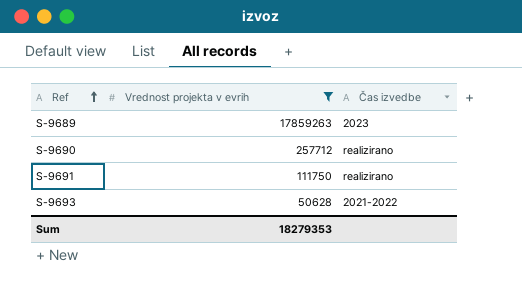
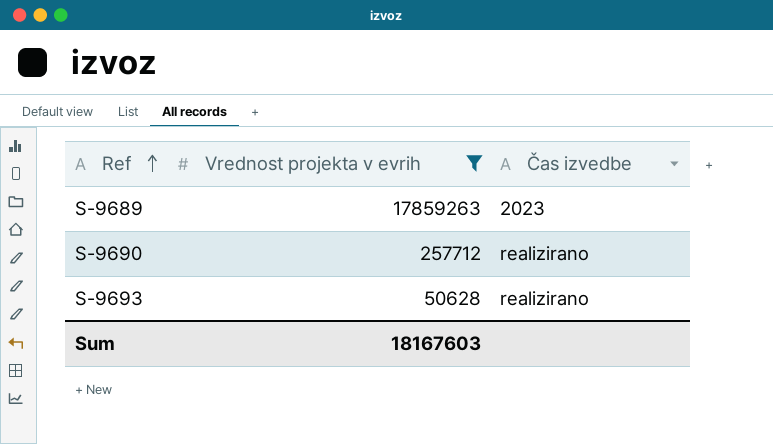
row S-9691: 111750 | realizirano -> none
S-9693 | Čas izvedbe: 2021-2022 -> realizirano
Sum | Vrednost projekta v evrih: 18279353 -> 18167603

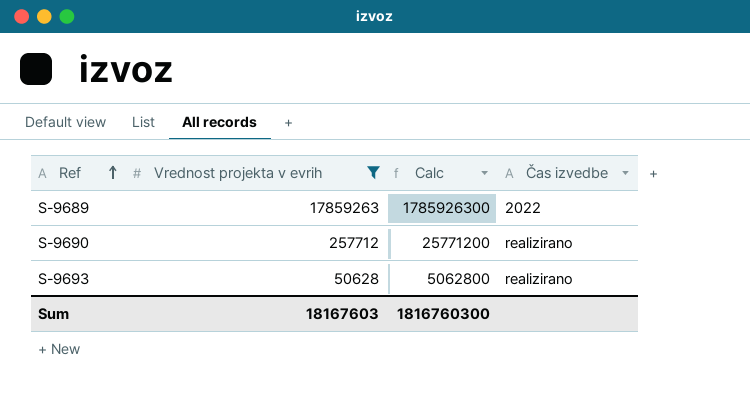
column Calc | formula: none -> [Vrednost projekta v evrih] * 100
S-9689 | Čas izvedbe: 2023 -> 2022

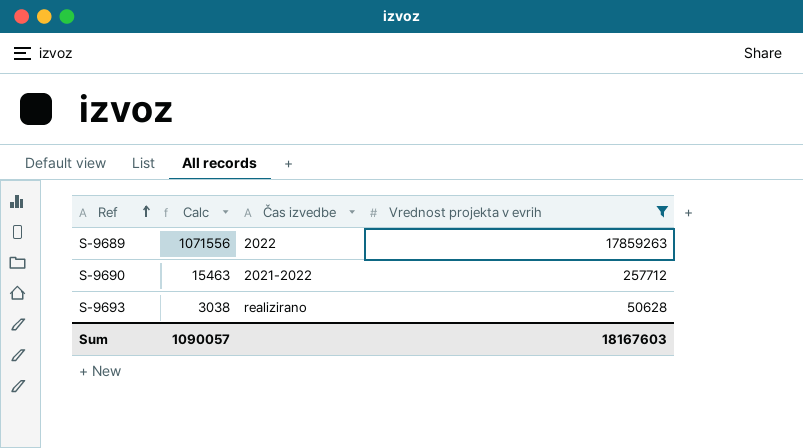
column Calc | formula: [Vrednost projekta v evrih] * 100 -> [Vrednost projekta v evrih] * 0.06
column Vrednost projekta v evrih | position: 2 -> 4
S-9690 | Čas izvedbe: realizirano -> 2021-2022
Sum | Calc: 1816760300 -> 1090057

